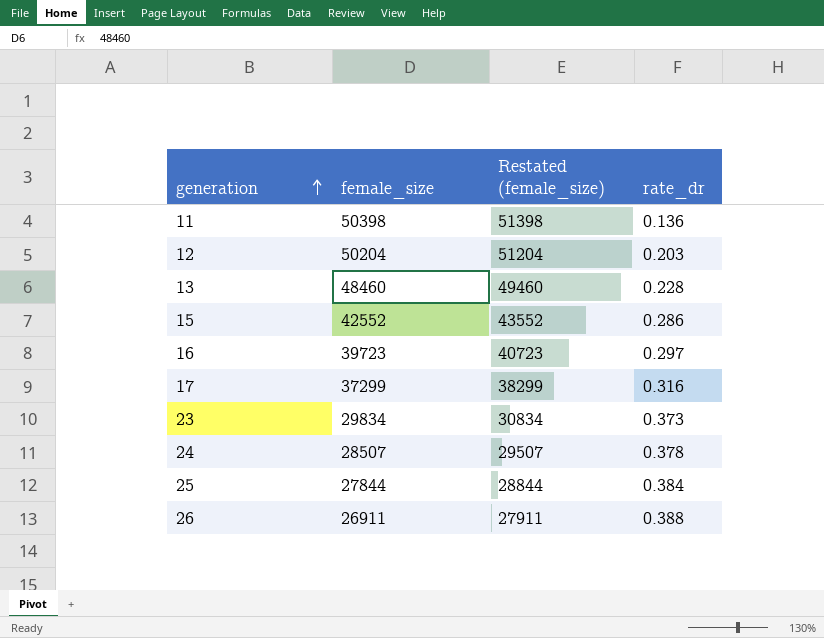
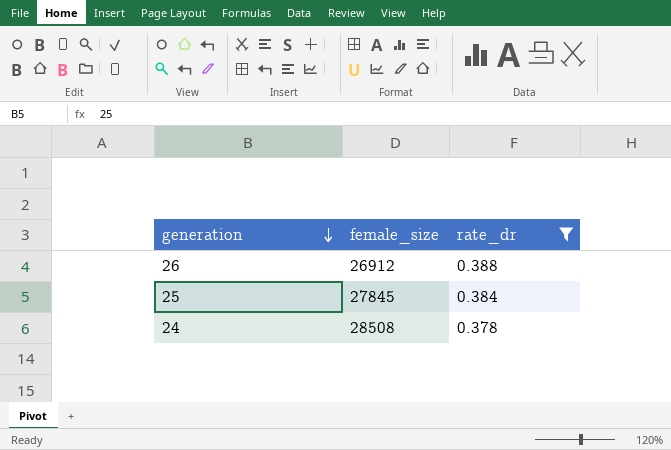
filter: none -> rate_dr >= 0.378
row order: generation ascending -> generation descending
column Restated (female_size) | formula: [female_size] + 1000 -> none
26 | female_size: 26911 -> 26912
25 | female_size: 27844 -> 27845
24 | female_size: 28507 -> 28508

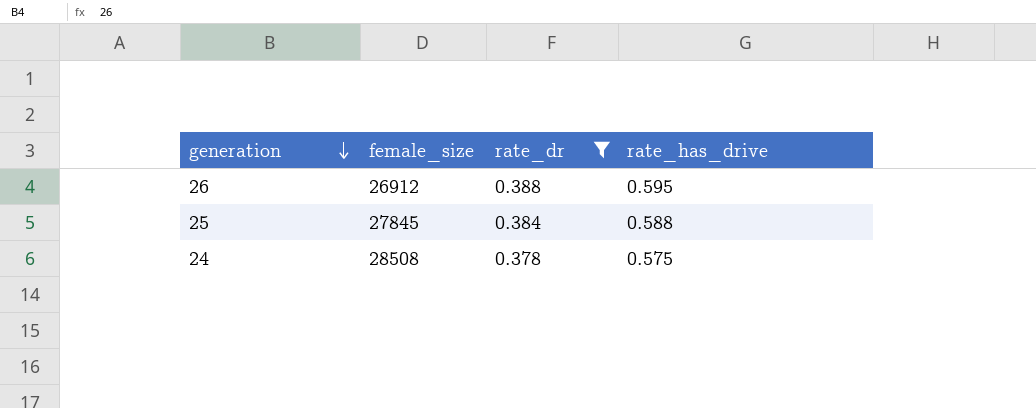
column rate_has_drive | position: none -> 4

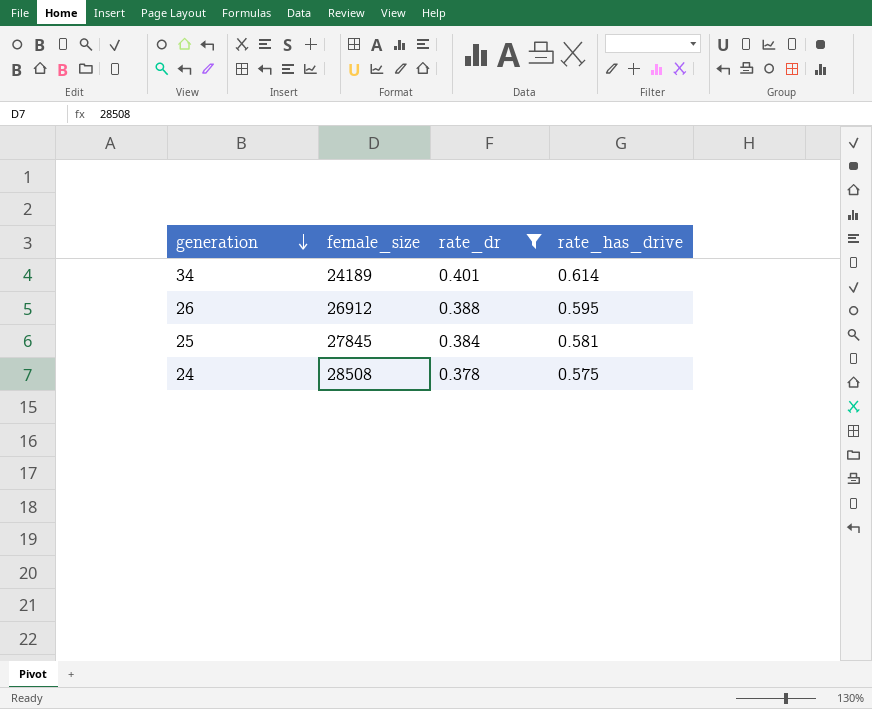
row 34: none -> 24189 | 0.401 | 0.614
25 | rate_has_drive: 0.588 -> 0.581

